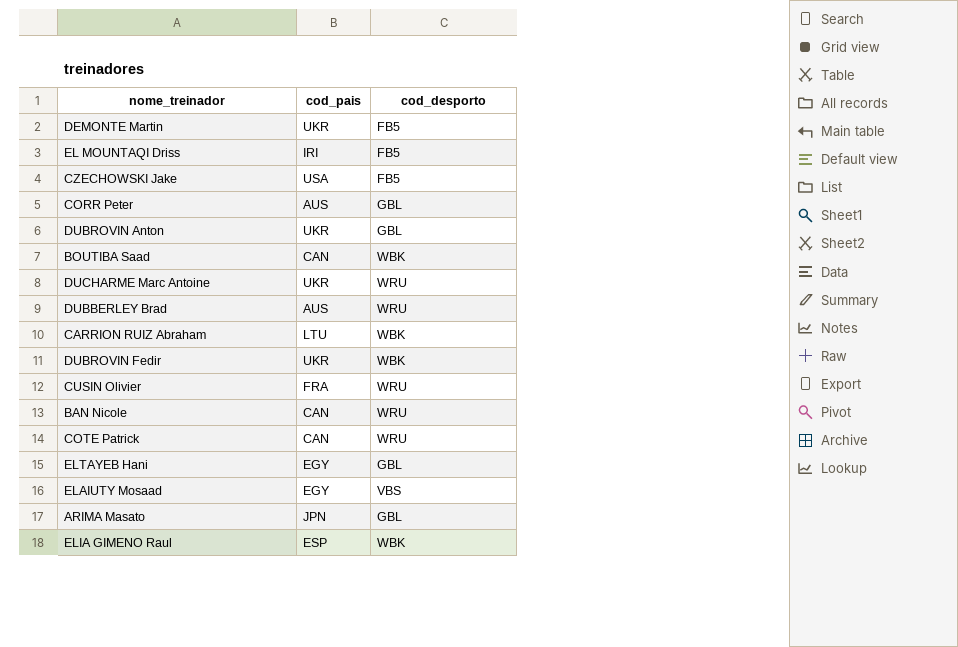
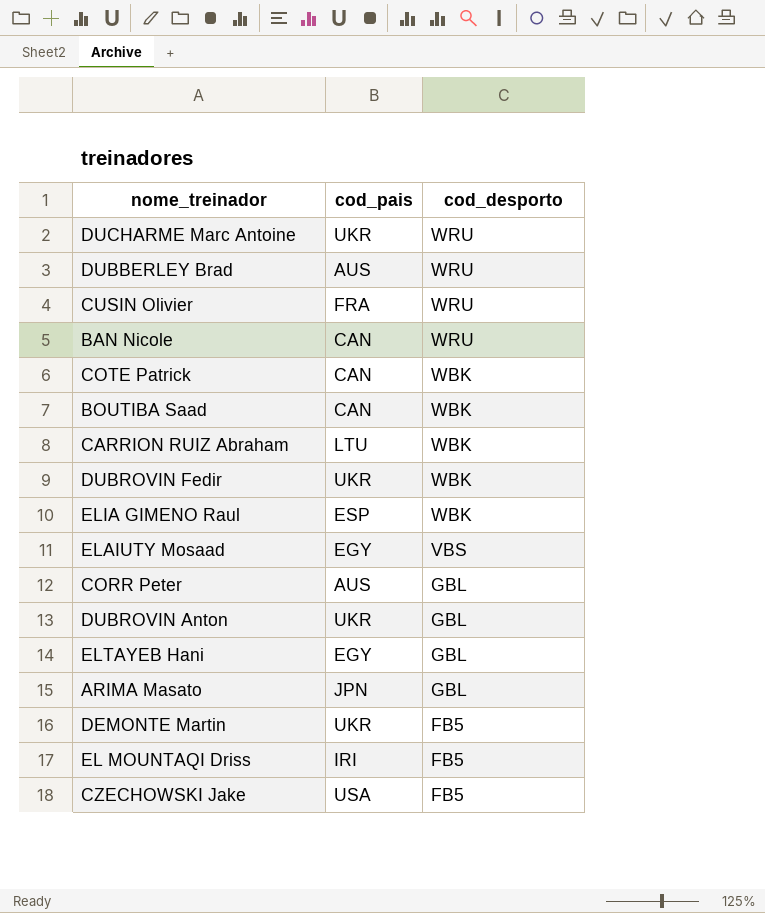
row order: none -> cod_desporto descending
COTE Patrick | cod_desporto: WRU -> WBK

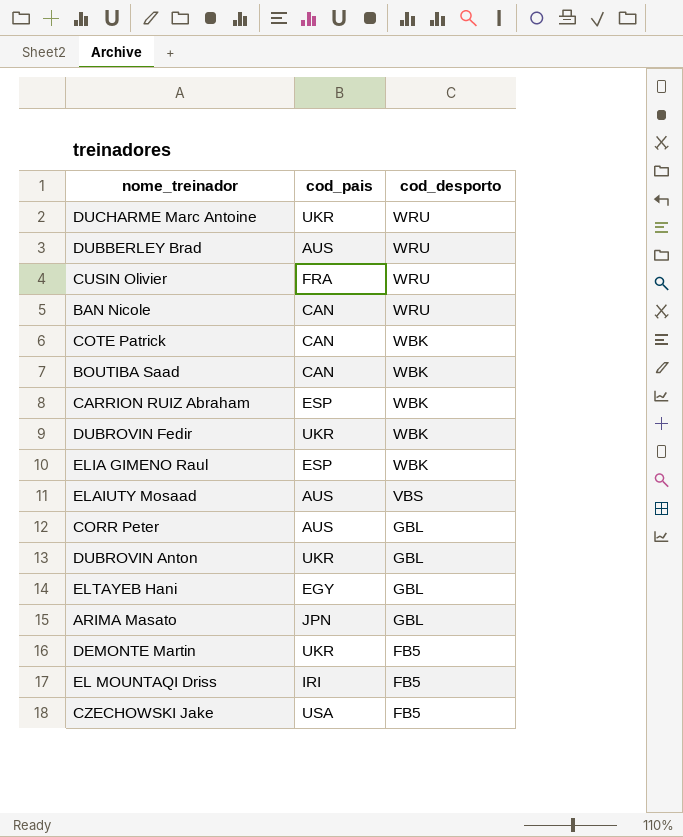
CARRION RUIZ Abraham | cod_pais: LTU -> ESP
ELAIUTY Mosaad | cod_pais: EGY -> AUS

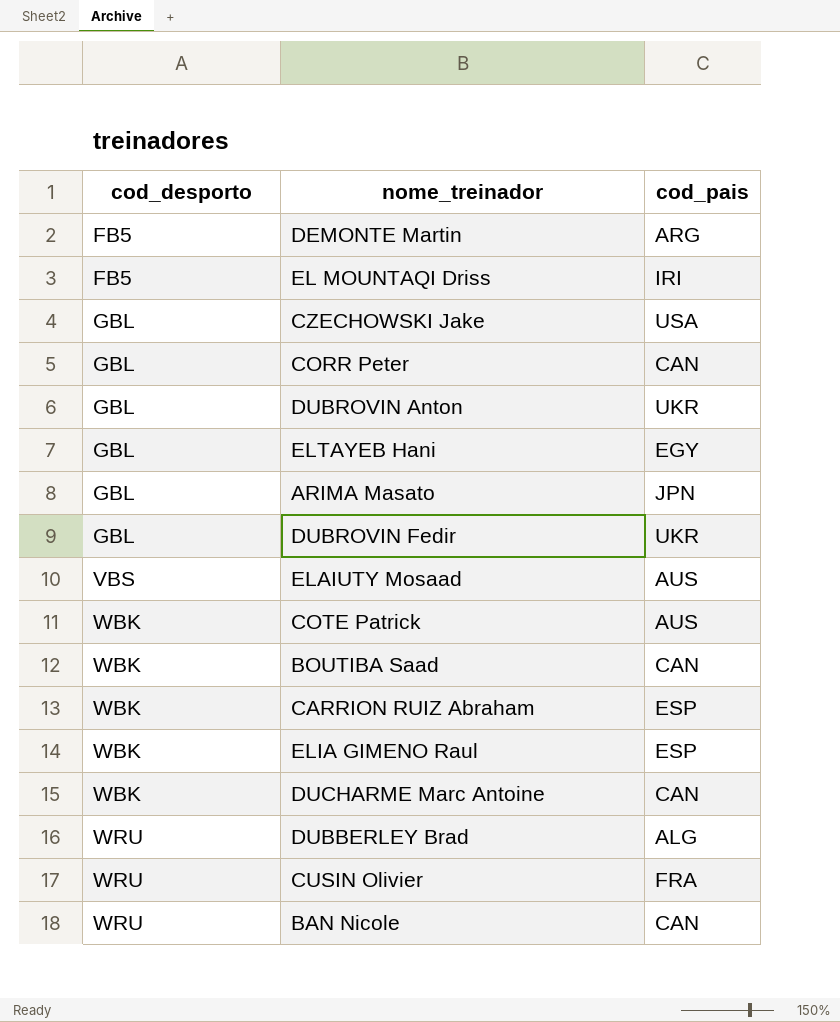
row order: cod_desporto descending -> cod_desporto ascending
column cod_desporto | position: 3 -> 1
DEMONTE Martin | cod_pais: UKR -> ARG
CZECHOWSKI Jake | cod_desporto: FB5 -> GBL
CORR Peter | cod_pais: AUS -> CAN
DUBROVIN Fedir | cod_desporto: WBK -> GBL
COTE Patrick | cod_pais: CAN -> AUS
DUCHARME Marc Antoine | cod_desporto: WRU -> WBK
DUCHARME Marc Antoine | cod_pais: UKR -> CAN
DUBBERLEY Brad | cod_pais: AUS -> ALG

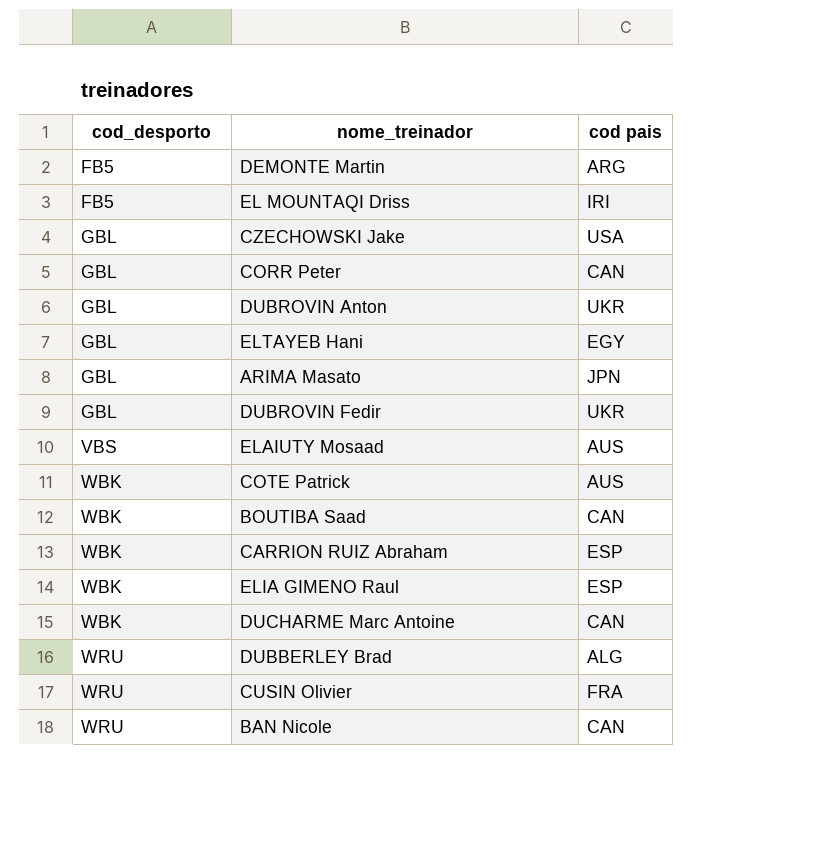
column name: cod_pais -> cod pais

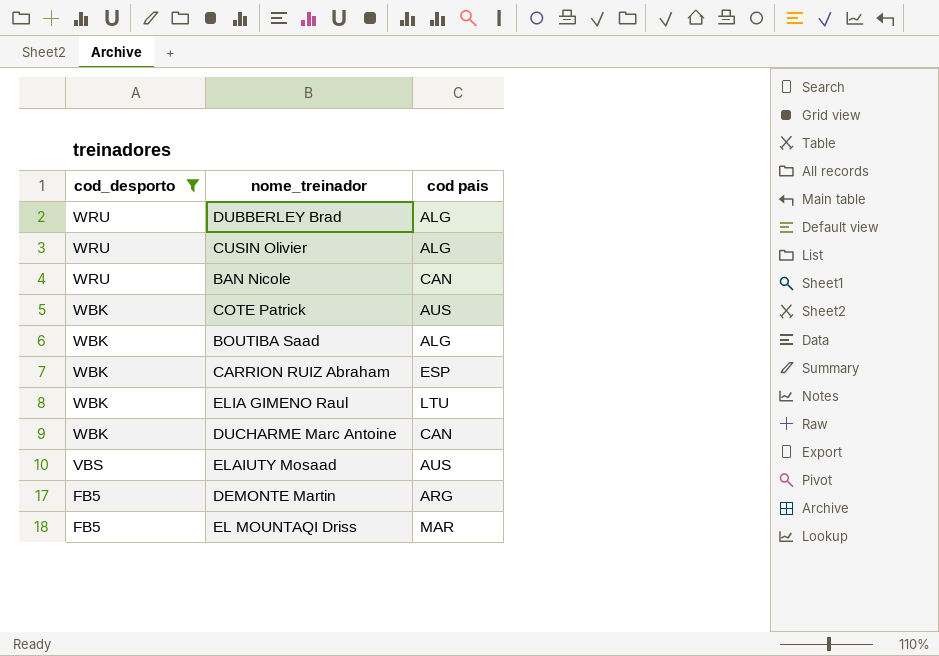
filter: none -> cod_desporto != GBL
row order: cod_desporto ascending -> cod_desporto descending
CUSIN Olivier | cod pais: FRA -> ALG
BOUTIBA Saad | cod pais: CAN -> ALG
ELIA GIMENO Raul | cod pais: ESP -> LTU
EL MOUNTAQI Driss | cod pais: IRI -> MAR

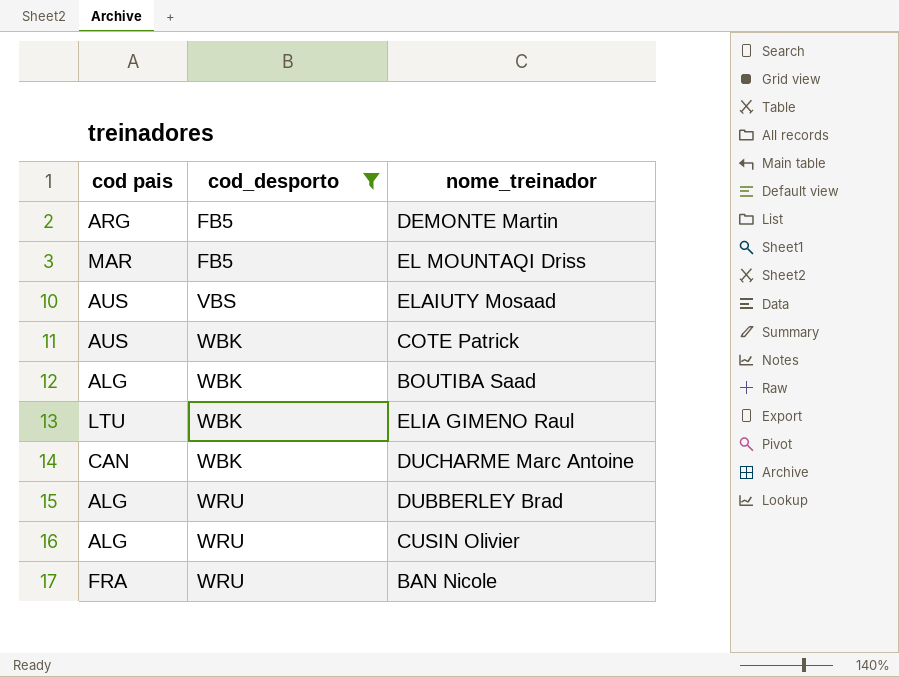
row order: cod_desporto descending -> cod_desporto ascending
column cod pais | position: 3 -> 1
row CARRION RUIZ Abraham: WBK | ESP -> none
BAN Nicole | cod pais: CAN -> FRA

